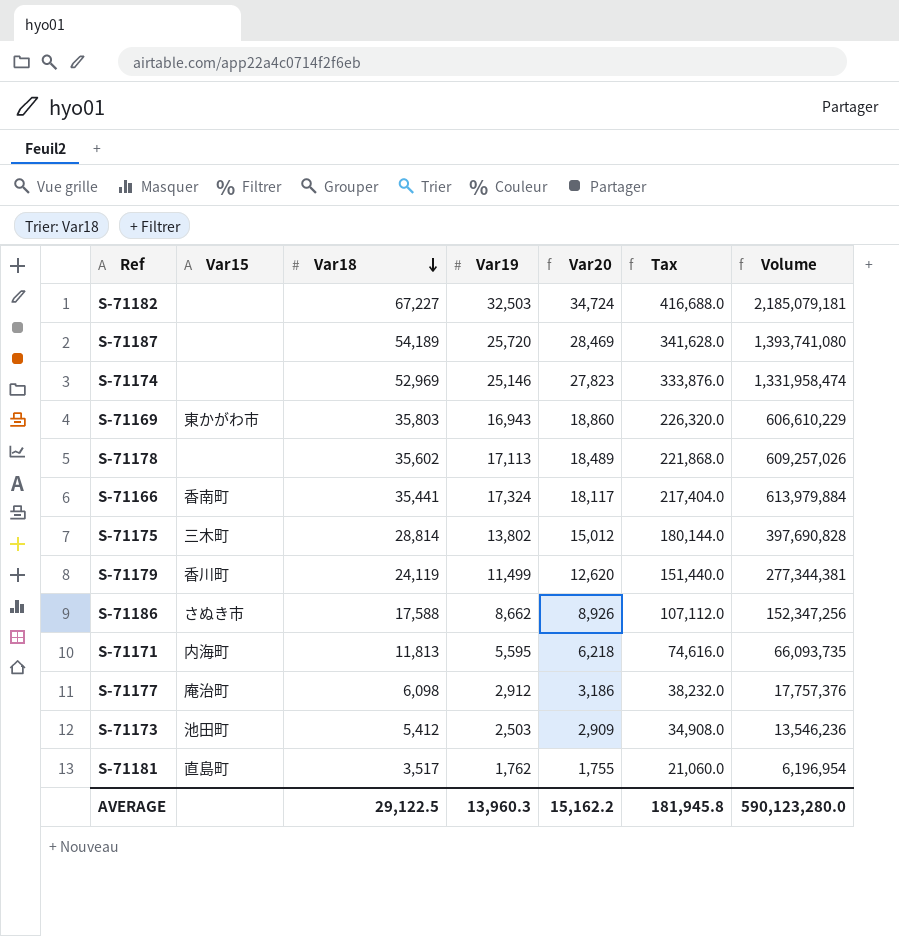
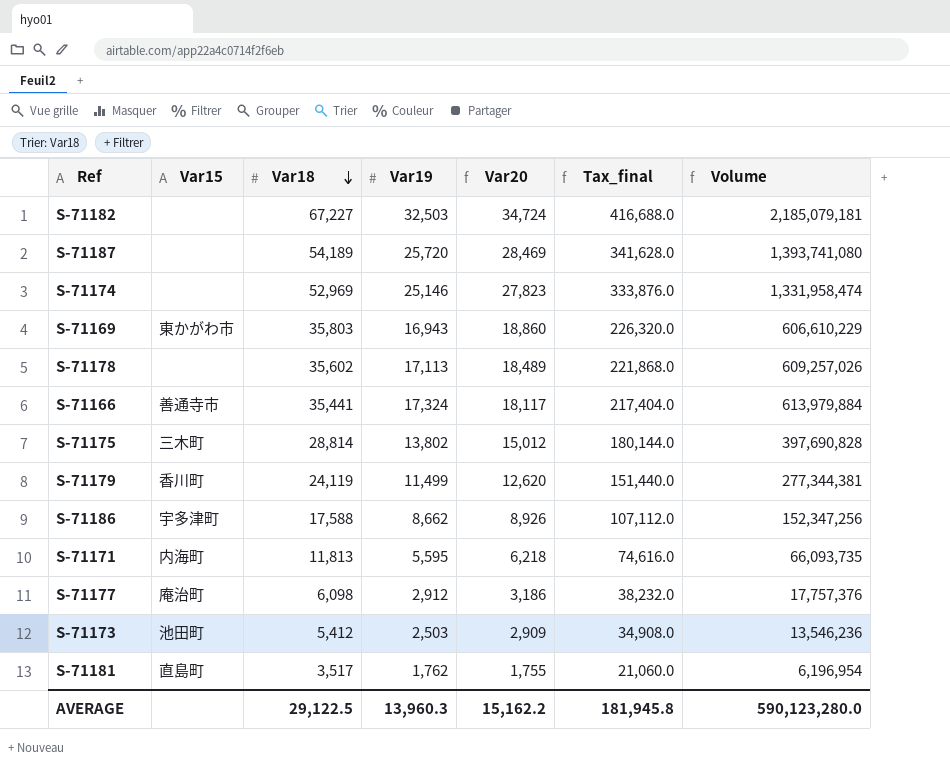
column name: Tax -> Tax_final
S-71166 | Var15: 香南町 -> 善通寺市
S-71186 | Var15: さぬき市 -> 宇多津町

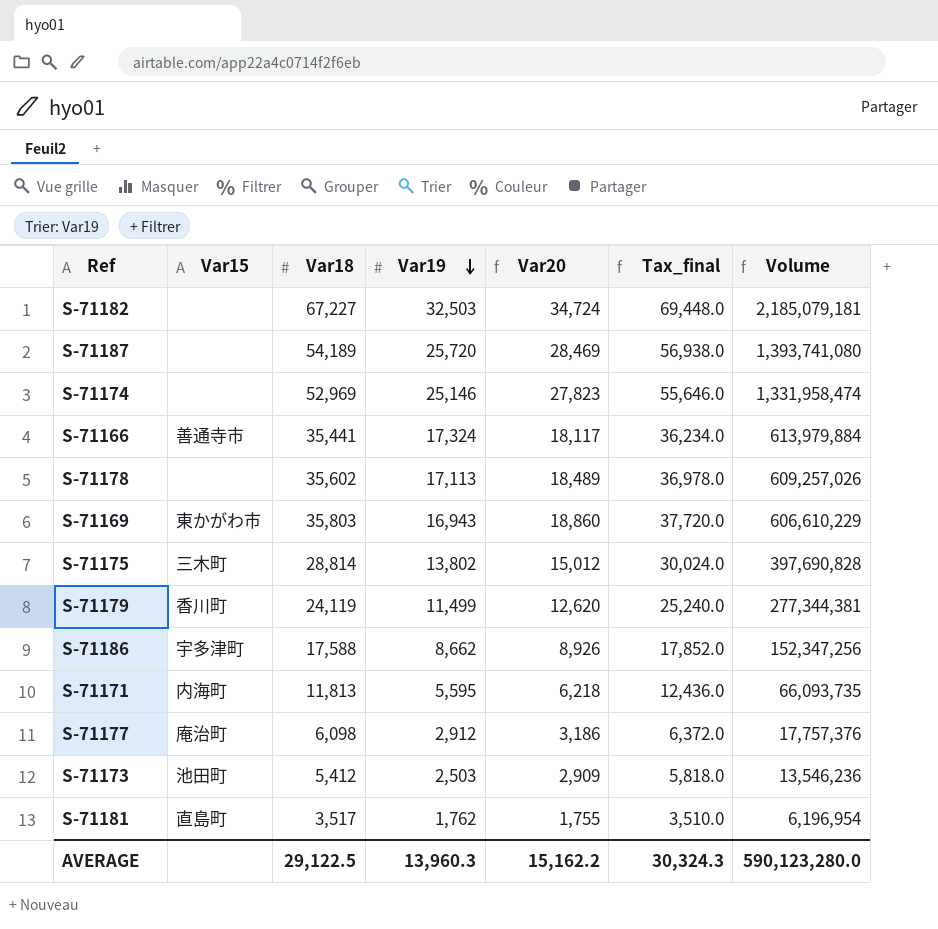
row order: Var18 descending -> Var19 descending
column Tax_final | formula: [Var20] * 12 -> [Var20] * 2
AVERAGE | Tax_final: 181,945.8 -> 30,324.3

